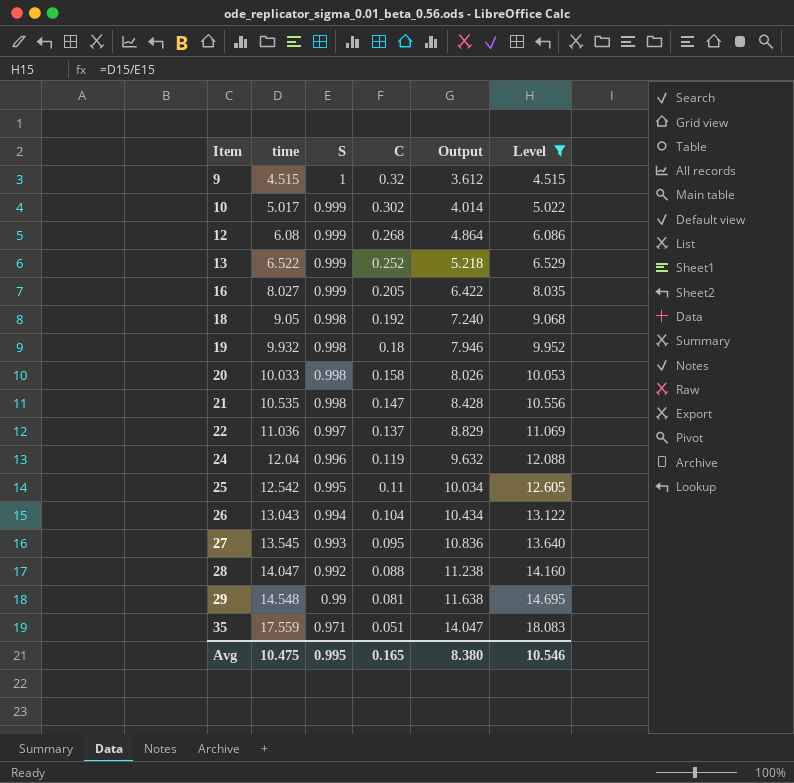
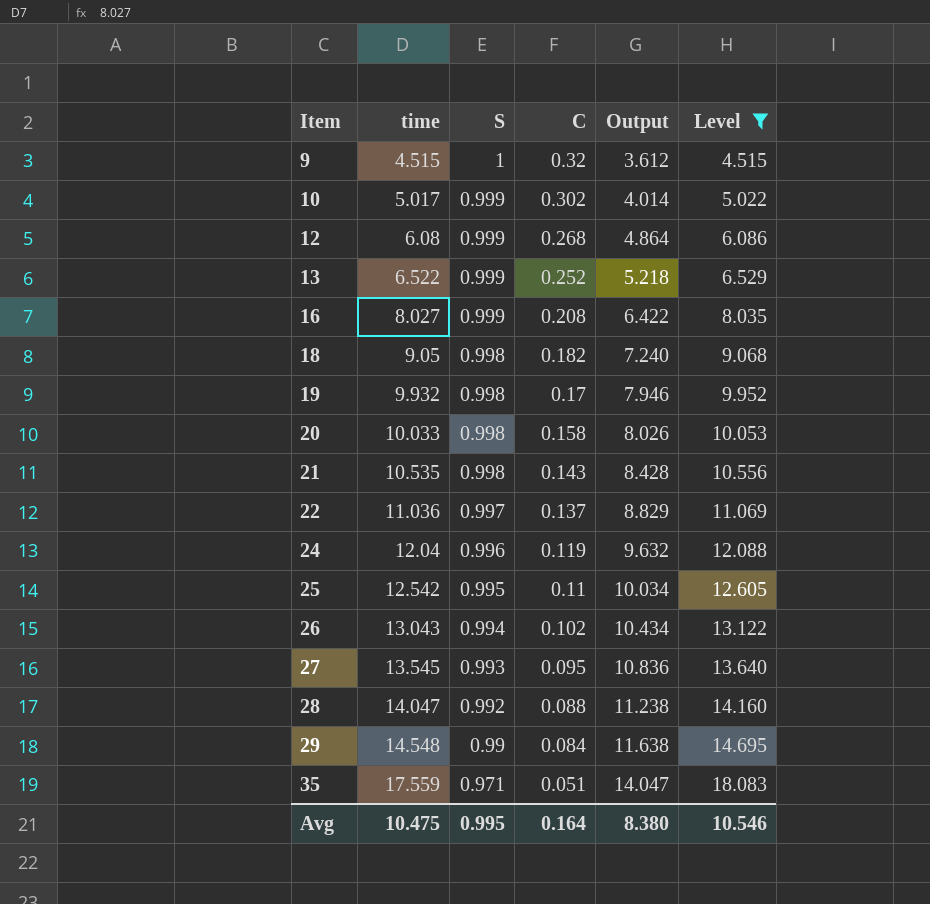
16 | C: 0.205 -> 0.208
18 | C: 0.192 -> 0.182
19 | C: 0.18 -> 0.17
21 | C: 0.147 -> 0.143
26 | C: 0.104 -> 0.102
29 | C: 0.081 -> 0.084
Avg | C: 0.165 -> 0.164

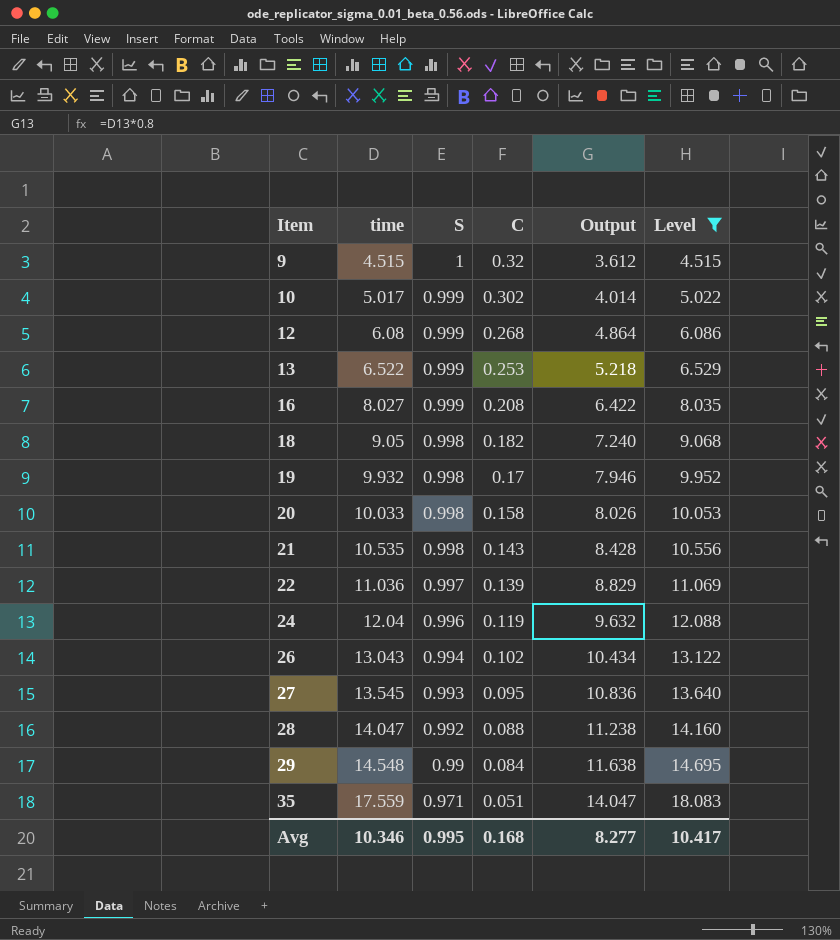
row 25: 12.542 | 0.995 | 0.11 | 10.034 | 12.605 -> none
13 | C: 0.252 -> 0.253
22 | C: 0.137 -> 0.139
Avg | time: 10.475 -> 10.346
Avg | C: 0.164 -> 0.168
Avg | Output: 8.380 -> 8.277
Avg | Level: 10.546 -> 10.417

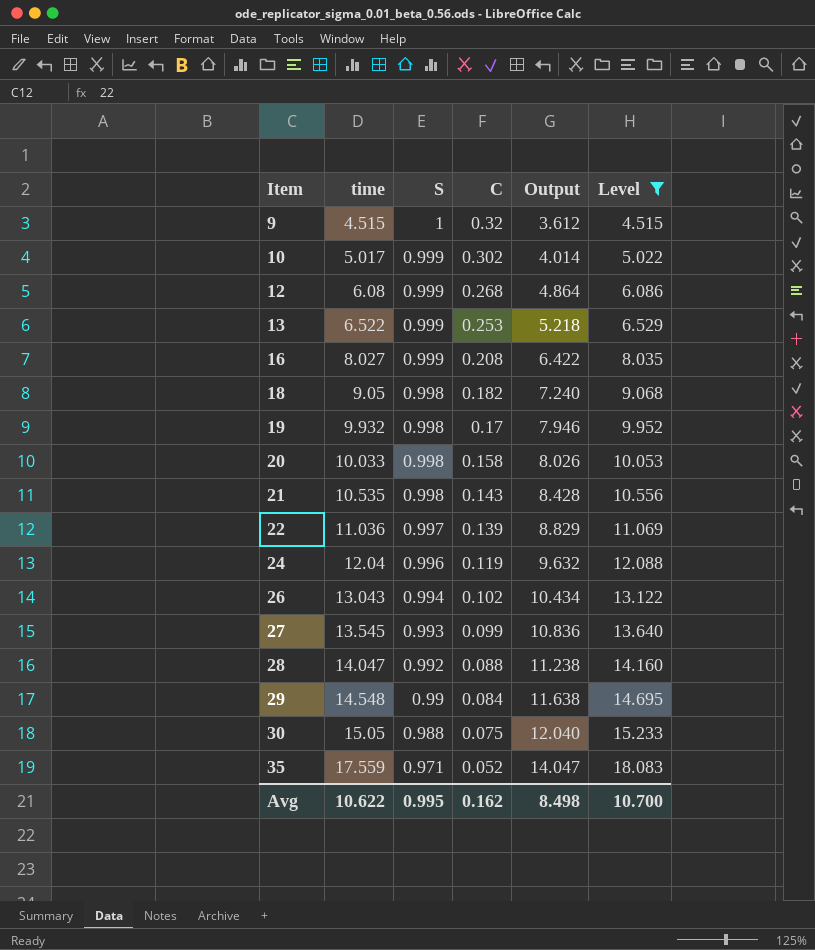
27 | C: 0.095 -> 0.099
row 30: none -> 15.05 | 0.988 | 0.075 | 12.040 | 15.233
35 | C: 0.051 -> 0.052
Avg | time: 10.346 -> 10.622
Avg | C: 0.168 -> 0.162
Avg | Output: 8.277 -> 8.498
Avg | Level: 10.417 -> 10.700

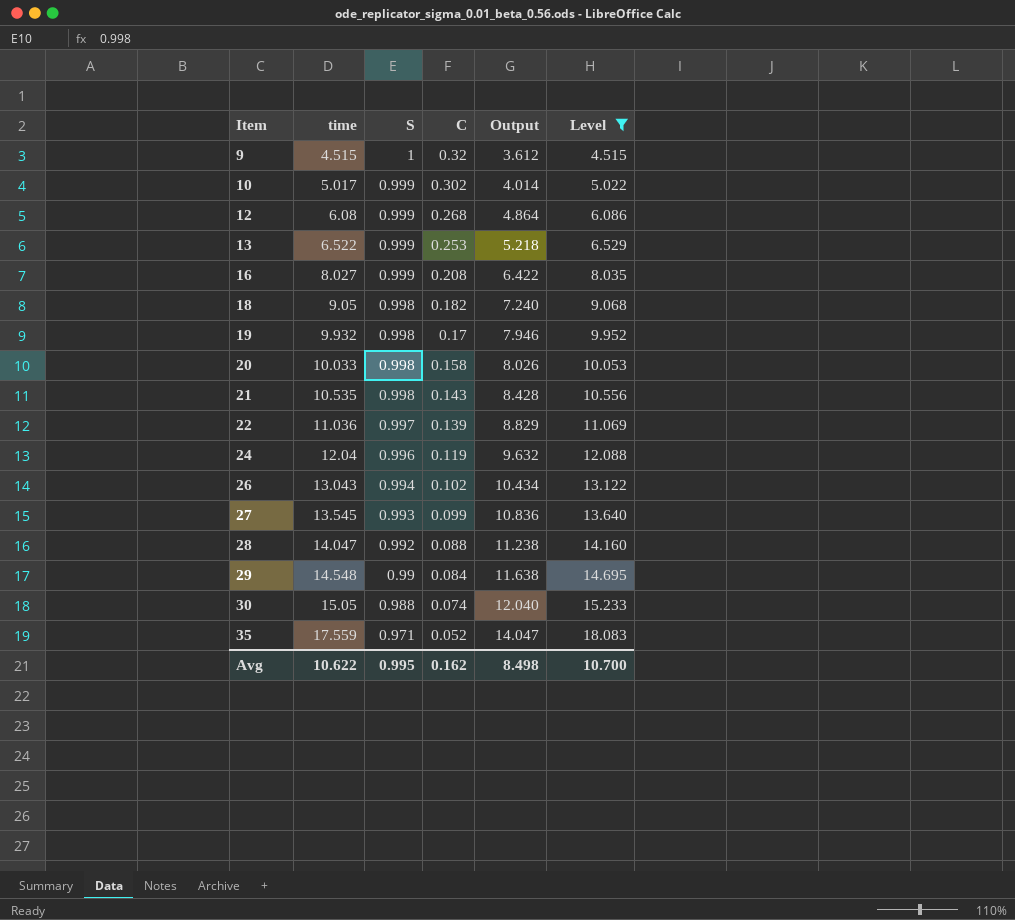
30 | C: 0.075 -> 0.074

